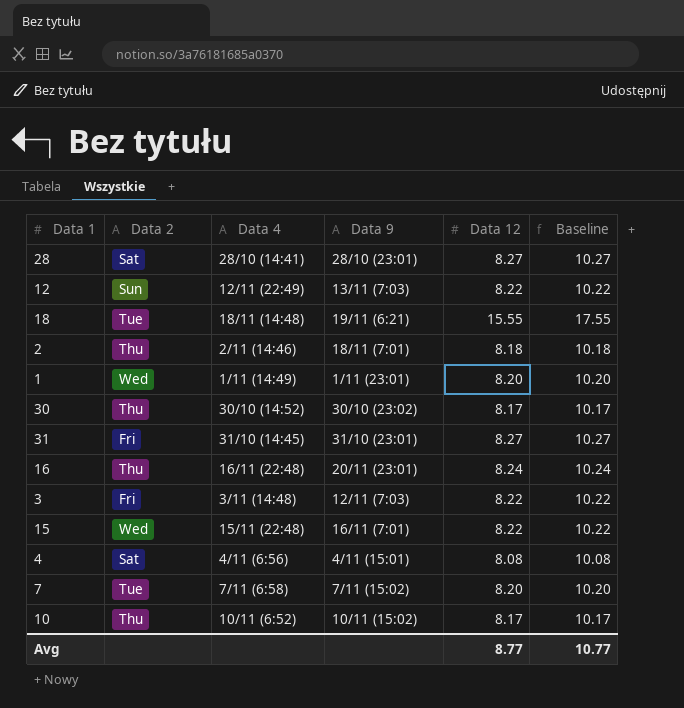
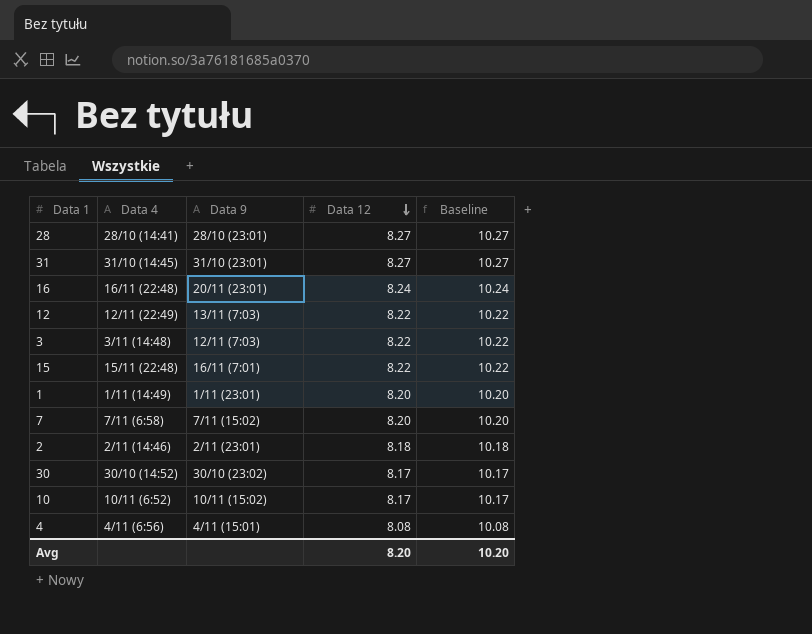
row order: none -> Data 12 descending
column Data 2 | position: 2 -> none
row 18: Tue | 18/11 (14:48) | 19/11 (6:21) | 15.55 | 17.55 -> none
2 | Data 9: 18/11 (7:01) -> 2/11 (23:01)
Avg | Data 12: 8.77 -> 8.20
Avg | Baseline: 10.77 -> 10.20

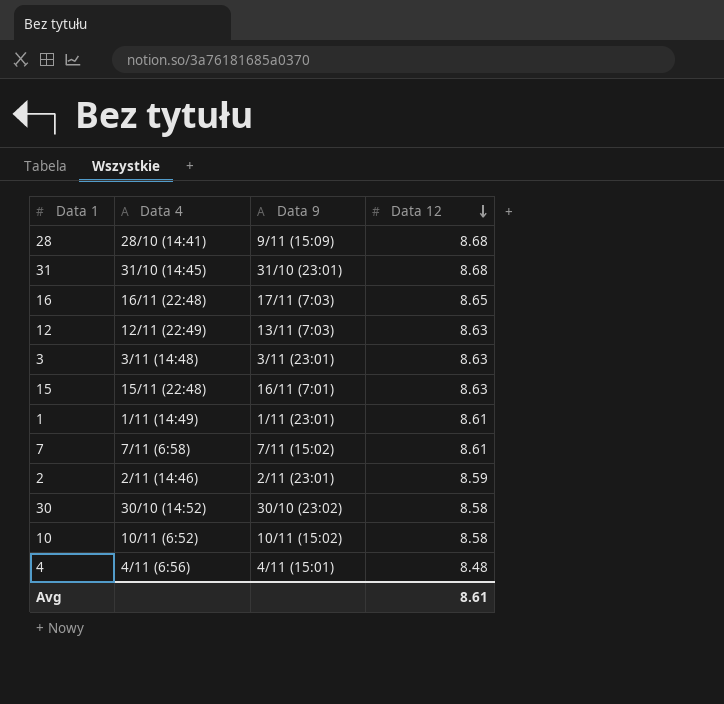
column Baseline | formula: [Data 12] + 2 -> none
28 | Data 9: 28/10 (23:01) -> 9/11 (15:09)
28 | Data 12: 8.27 -> 8.68
31 | Data 12: 8.27 -> 8.68
16 | Data 9: 20/11 (23:01) -> 17/11 (7:03)
16 | Data 12: 8.24 -> 8.65
12 | Data 12: 8.22 -> 8.63
3 | Data 9: 12/11 (7:03) -> 3/11 (23:01)
3 | Data 12: 8.22 -> 8.63
15 | Data 12: 8.22 -> 8.63
1 | Data 12: 8.20 -> 8.61
7 | Data 12: 8.20 -> 8.61
2 | Data 12: 8.18 -> 8.59
30 | Data 12: 8.17 -> 8.58
10 | Data 12: 8.17 -> 8.58
4 | Data 12: 8.08 -> 8.48
Avg | Data 12: 8.20 -> 8.61

